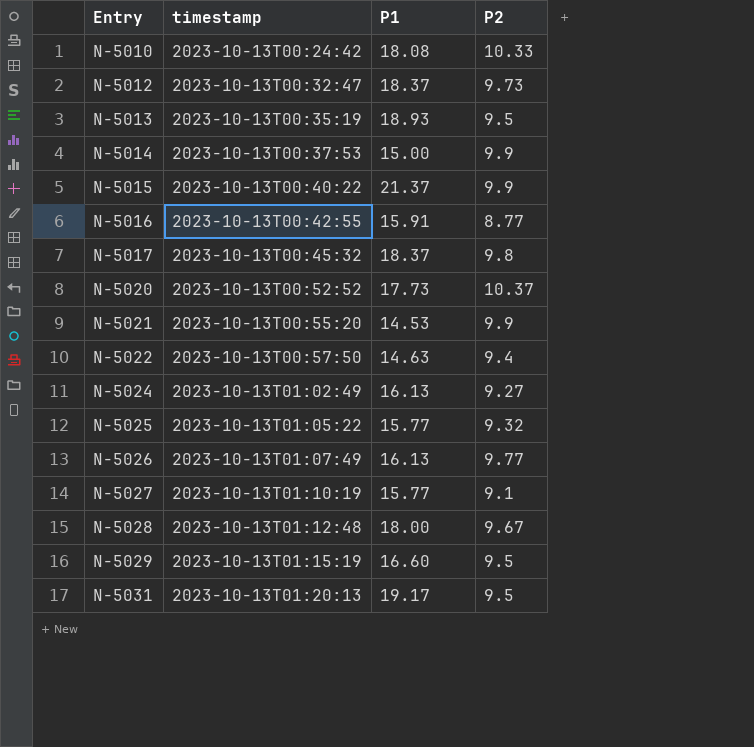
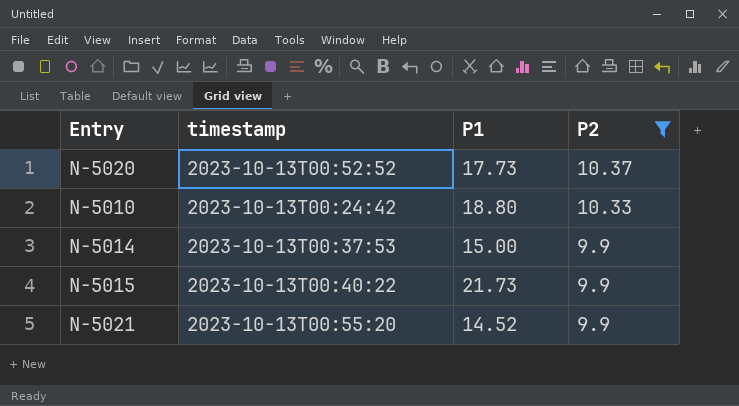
filter: none -> P2 >= 9.9
row order: Entry ascending -> P2 descending
N-5010 | P1: 18.08 -> 18.80
N-5015 | P1: 21.37 -> 21.73
N-5021 | P1: 14.53 -> 14.52

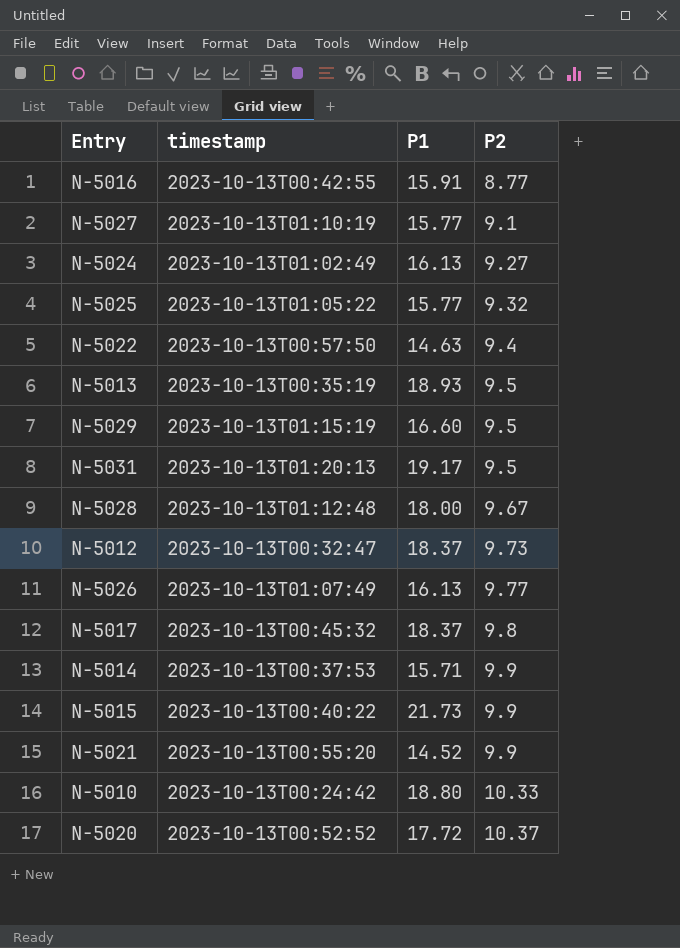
filter: P2 >= 9.9 -> none
row order: P2 descending -> P2 ascending
N-5014 | P1: 15.00 -> 15.71
N-5020 | P1: 17.73 -> 17.72

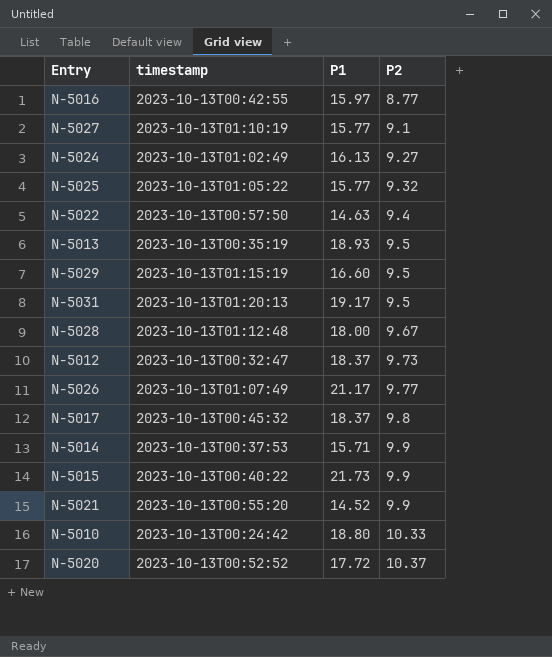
N-5016 | P1: 15.91 -> 15.97
N-5026 | P1: 16.13 -> 21.17

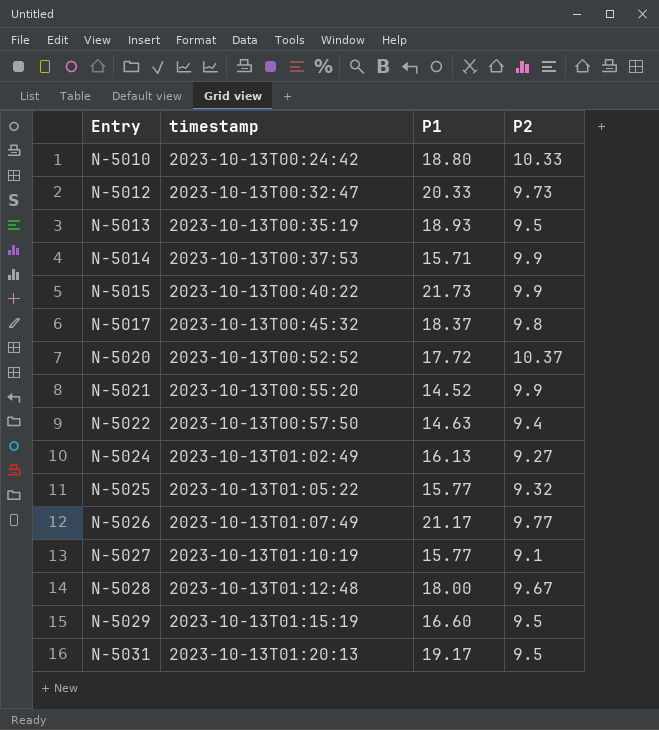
row order: P2 ascending -> Entry ascending
row N-5016: 2023-10-13T00:42:55 | 15.97 | 8.77 -> none
N-5012 | P1: 18.37 -> 20.33

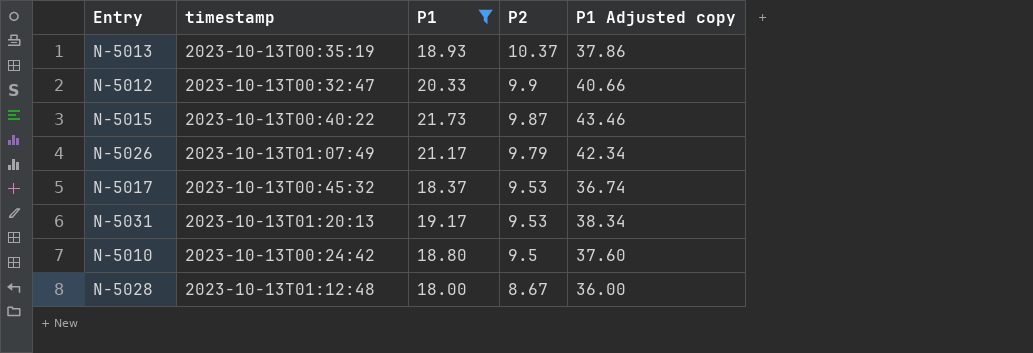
filter: none -> P1 >= 18.00
row order: Entry ascending -> P2 descending
column P1 Adjusted copy | formula: none -> [P1] * 2
N-5013 | P2: 9.5 -> 10.37
N-5012 | P2: 9.73 -> 9.9
N-5015 | P2: 9.9 -> 9.87
N-5026 | P2: 9.77 -> 9.79
N-5017 | P2: 9.8 -> 9.53
N-5031 | P2: 9.5 -> 9.53
N-5010 | P2: 10.33 -> 9.5
N-5028 | P2: 9.67 -> 8.67

